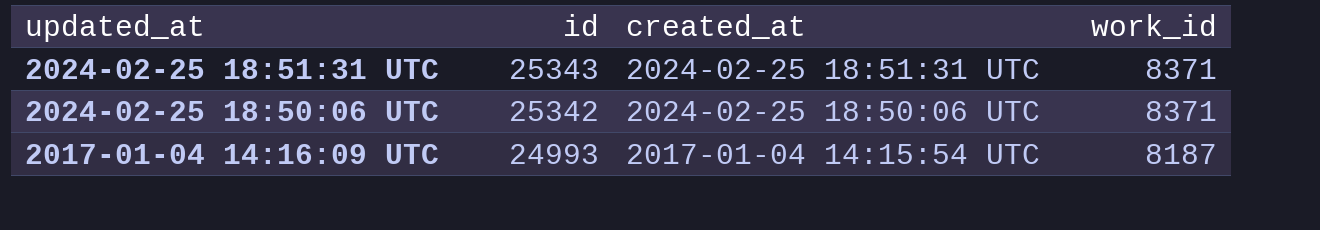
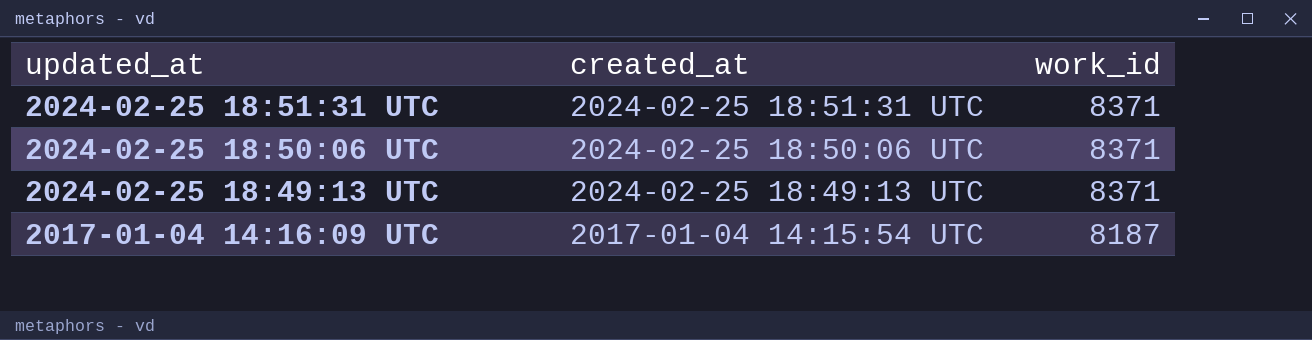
column id | position: 2 -> none
row 2024-02-25 18:49:13 UTC: none -> 2024-02-25 18:49:13 UTC | 8371

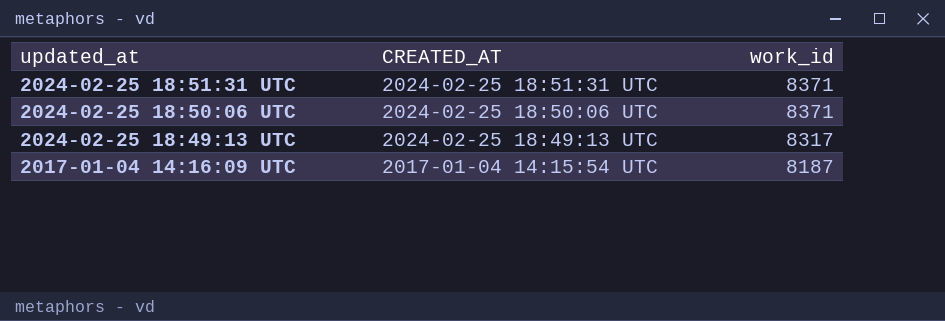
column name: created_at -> CREATED_AT
2024-02-25 18:49:13 UTC | work_id: 8371 -> 8317

